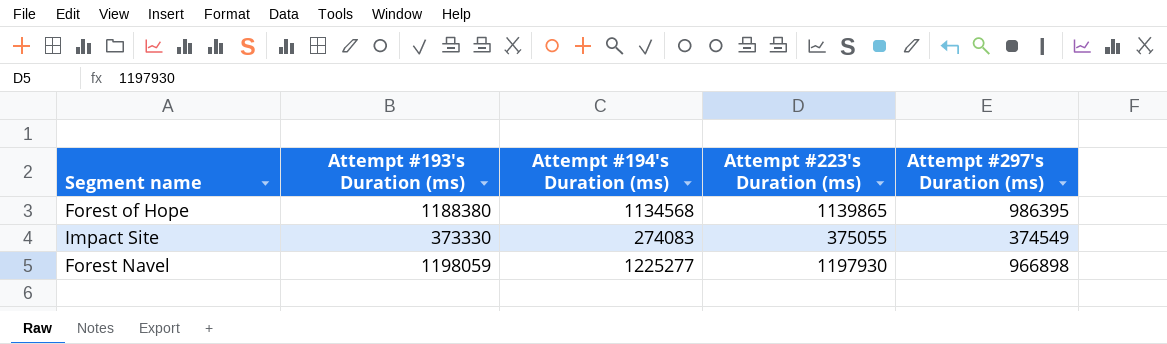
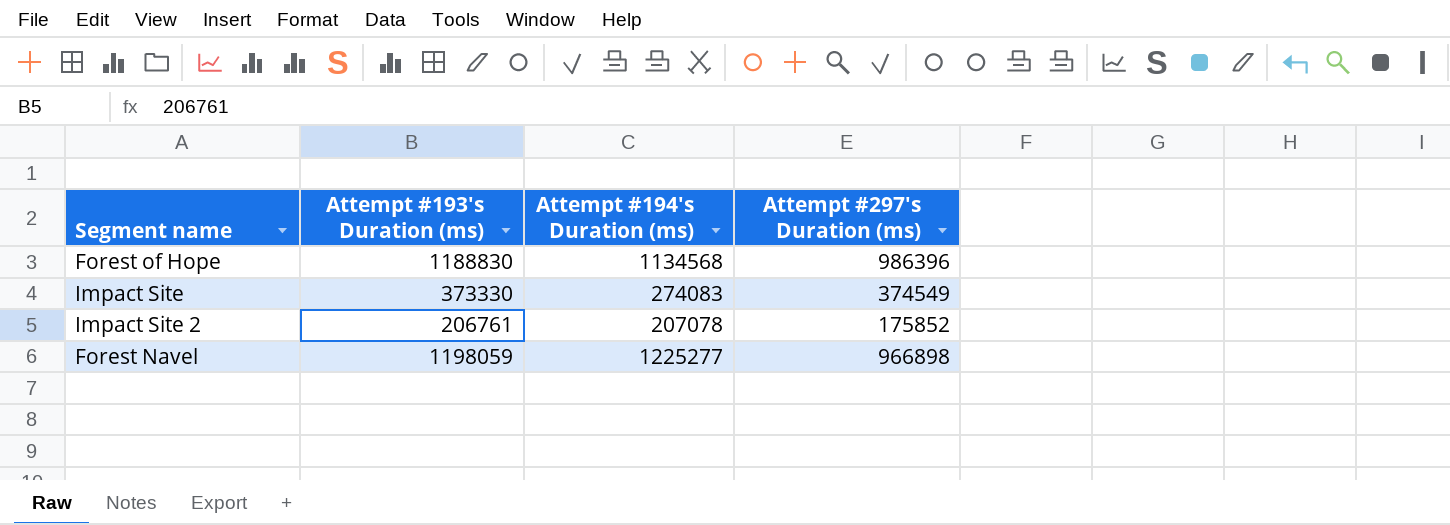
column Attempt #223's Duration (ms) | position: 4 -> none
Forest of Hope | Attempt #193's Duration (ms): 1188380 -> 1188830
Forest of Hope | Attempt #297's Duration (ms): 986395 -> 986396
row Impact Site 2: none -> 206761 | 207078 | 175852

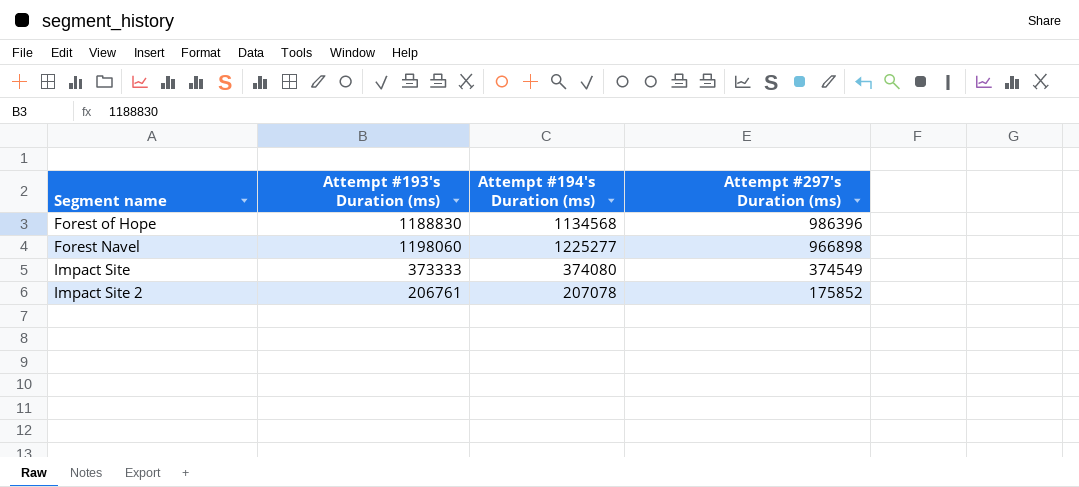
row order: none -> Attempt #297's Duration (ms) descending
Forest Navel | Attempt #193's Duration (ms): 1198059 -> 1198060
Impact Site | Attempt #193's Duration (ms): 373330 -> 373333
Impact Site | Attempt #194's Duration (ms): 274083 -> 374080

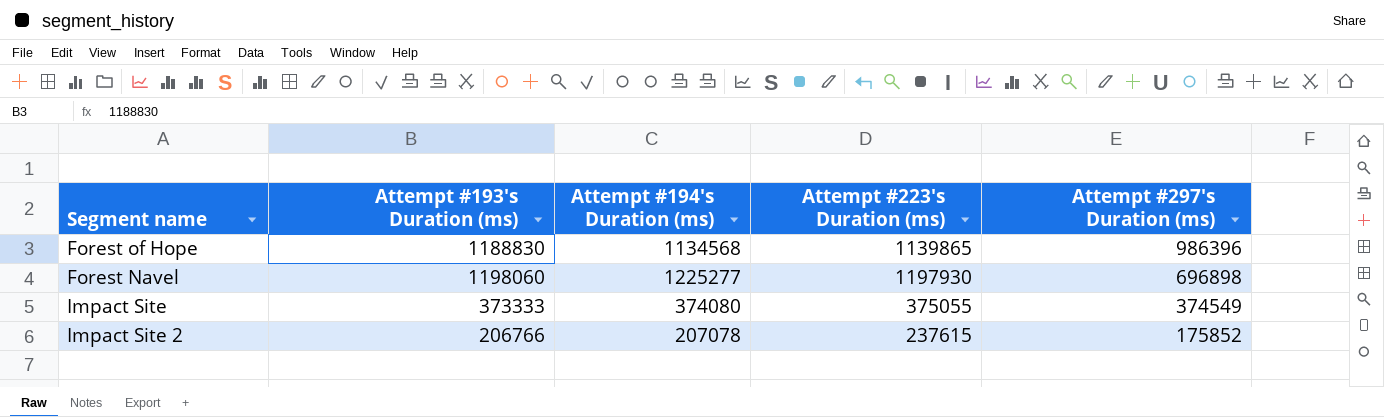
column Attempt #223's Duration (ms) | position: none -> 4
Forest Navel | Attempt #297's Duration (ms): 966898 -> 696898
Impact Site 2 | Attempt #193's Duration (ms): 206761 -> 206766

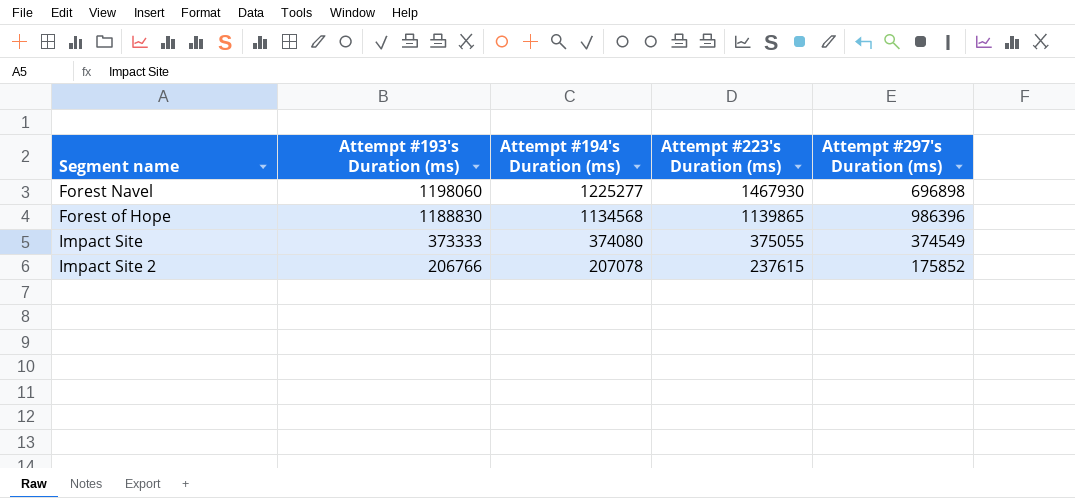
row order: Attempt #297's Duration (ms) descending -> Segment name ascending
Forest Navel | Attempt #223's Duration (ms): 1197930 -> 1467930

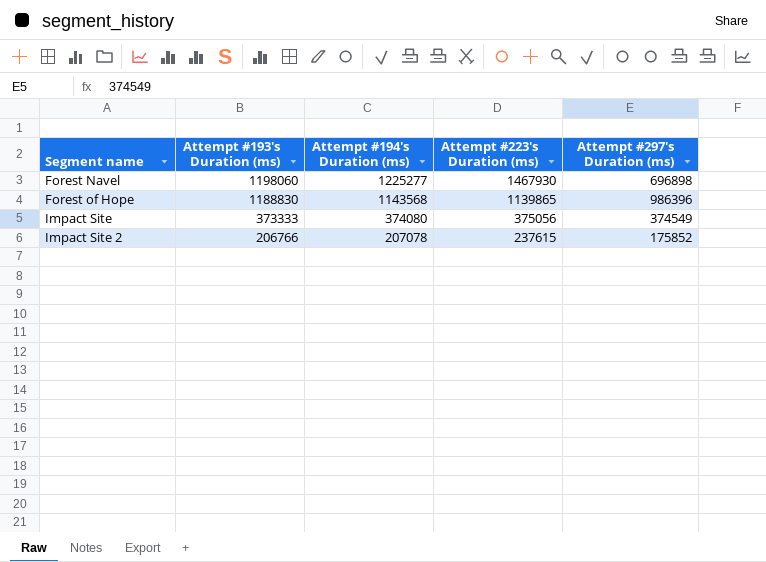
Forest of Hope | Attempt #194's Duration (ms): 1134568 -> 1143568
Impact Site | Attempt #223's Duration (ms): 375055 -> 375056

